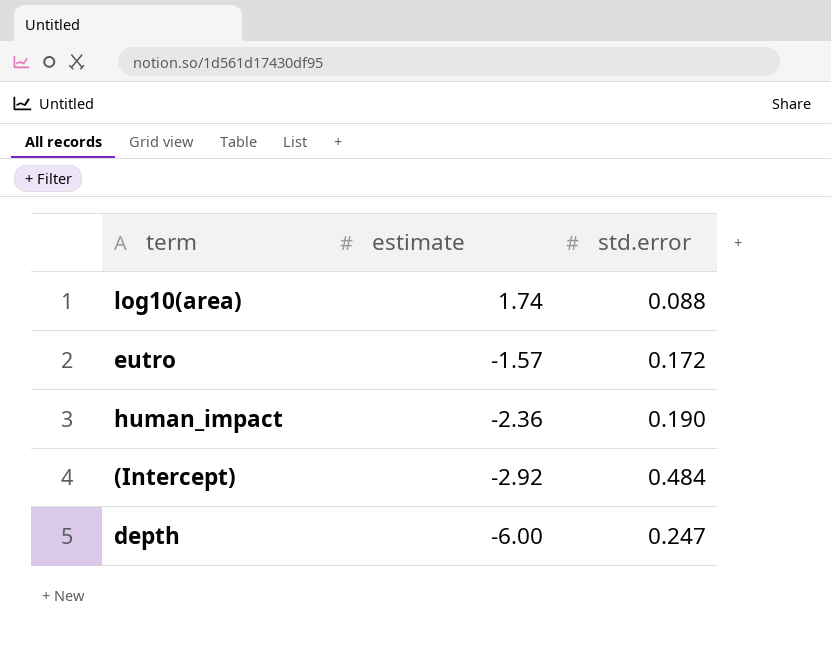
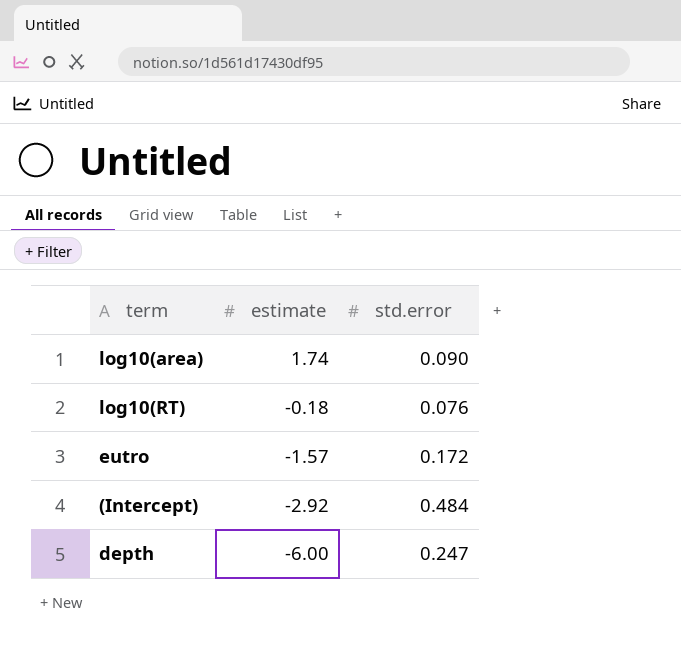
row human_impact: -2.36 | 0.190 -> none
log10(area) | std.error: 0.088 -> 0.090
row log10(RT): none -> -0.18 | 0.076

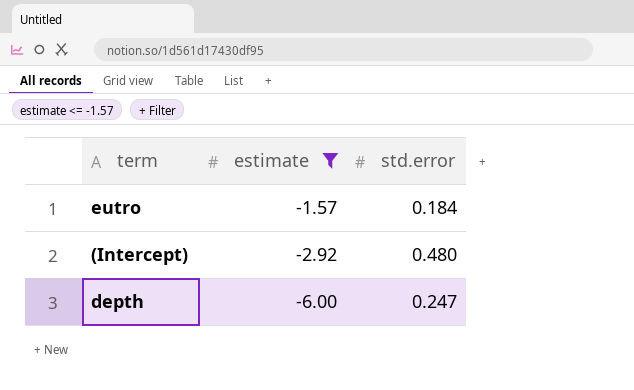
filter: none -> estimate <= -1.57
eutro | std.error: 0.172 -> 0.184
(Intercept) | std.error: 0.484 -> 0.480

